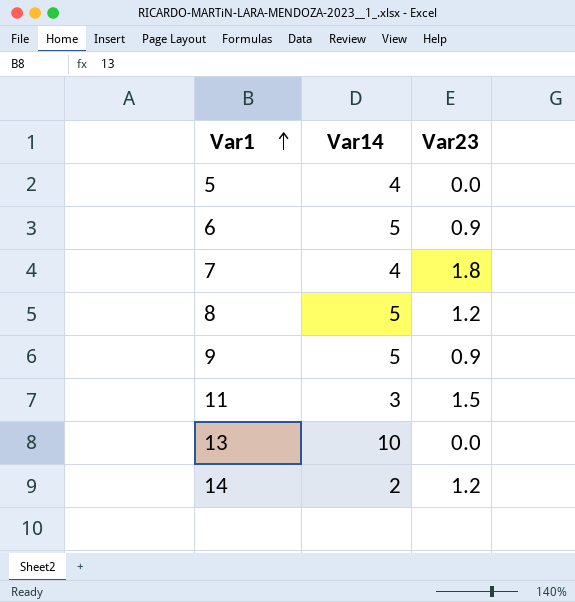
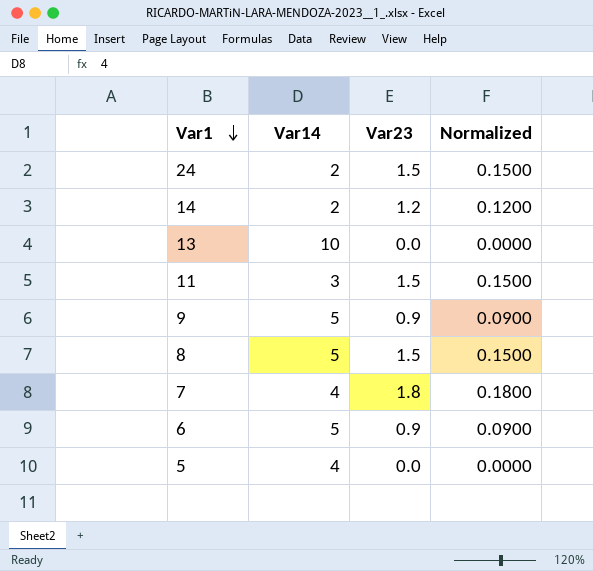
row order: Var1 ascending -> Var1 descending
column Normalized | formula: none -> [Var23] * 0.1
row 24: none -> 2 | 1.5 | 0.1500
8 | Var23: 1.2 -> 1.5

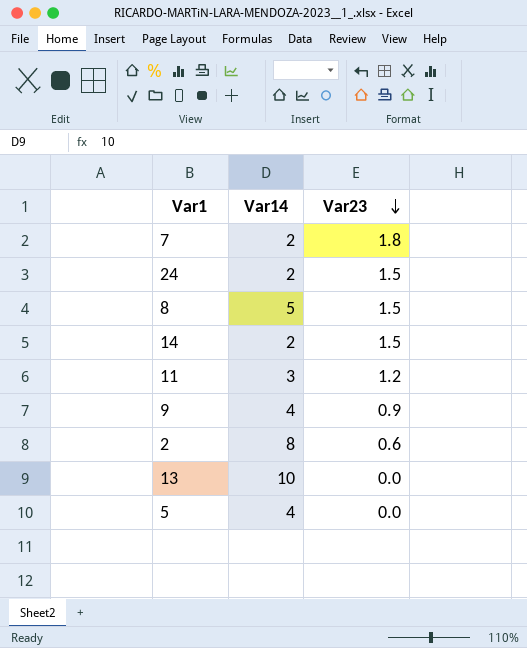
row order: Var1 descending -> Var23 descending
column Normalized | formula: [Var23] * 0.1 -> none
row 6: 5 | 0.9 | 0.0900 -> none
7 | Var14: 4 -> 2
14 | Var23: 1.2 -> 1.5
11 | Var23: 1.5 -> 1.2
9 | Var14: 5 -> 4
row 2: none -> 8 | 0.6

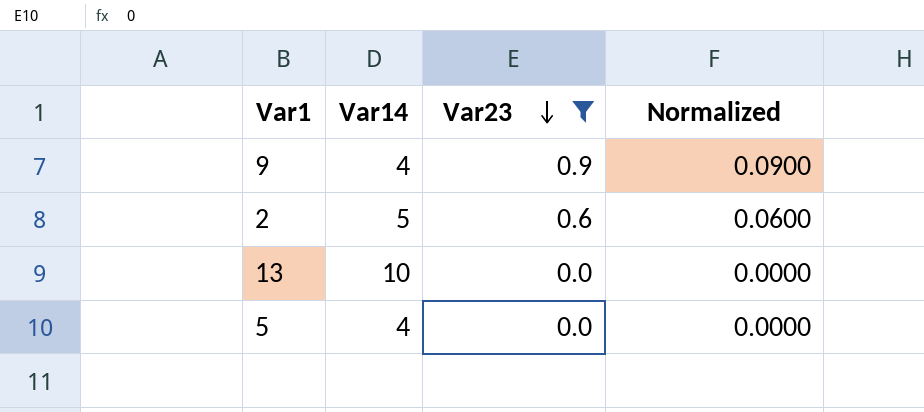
filter: none -> Var23 <= 0.9
column Normalized | formula: none -> [Var23] * 0.1
2 | Var14: 8 -> 5

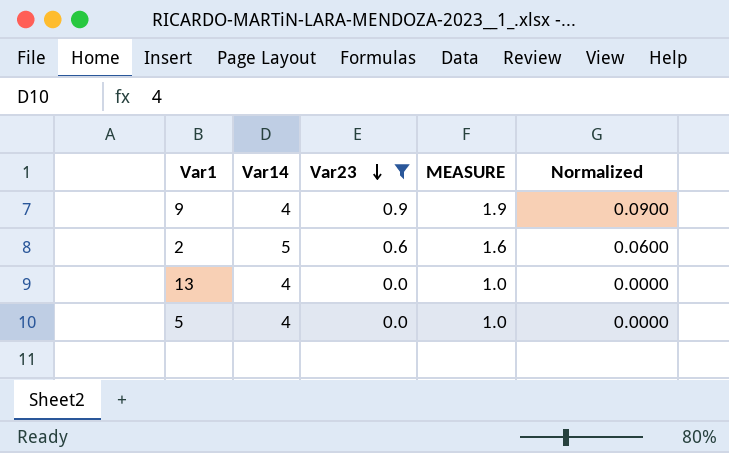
column MEASURE | formula: none -> [Var23] + 1
13 | Var14: 10 -> 4

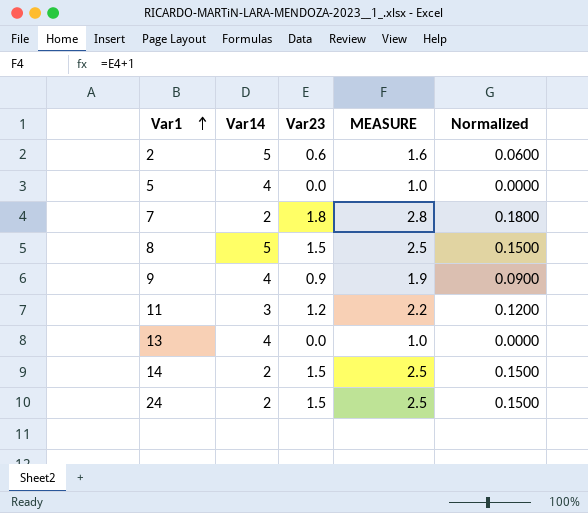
filter: Var23 <= 0.9 -> none
row order: Var23 descending -> Var1 ascending

